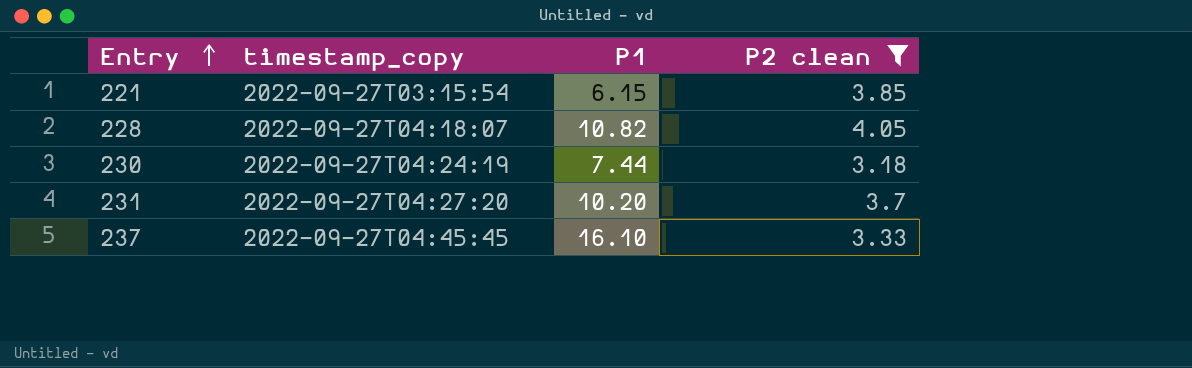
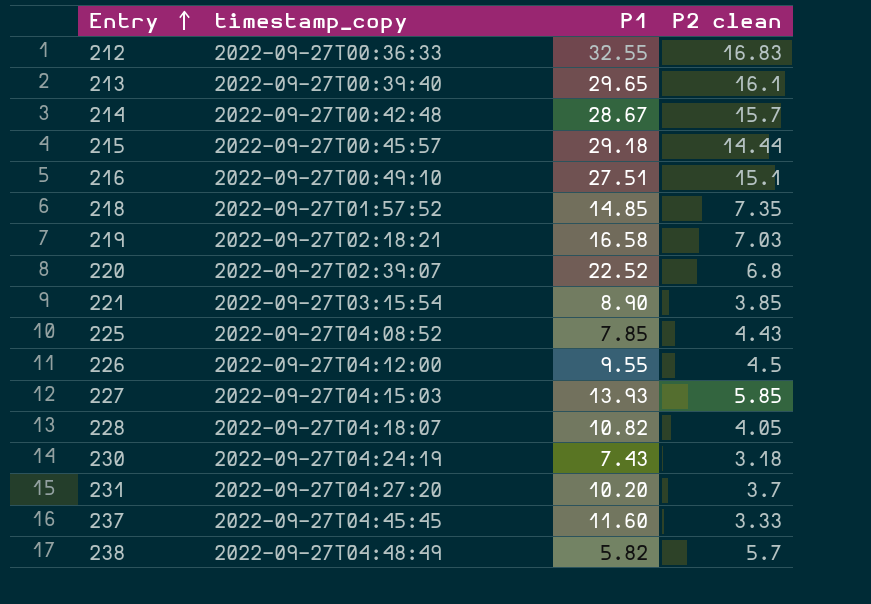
filter: P2 clean <= 4.05 -> none
221 | P1: 6.15 -> 8.90
230 | P1: 7.44 -> 7.43
237 | P1: 16.10 -> 11.60

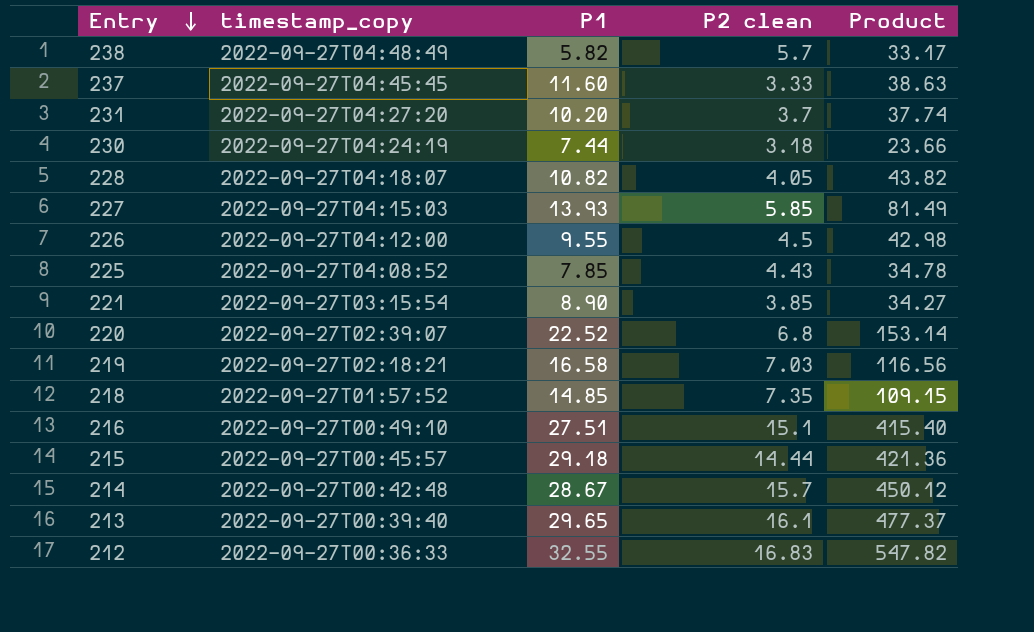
row order: Entry ascending -> Entry descending
column Product | formula: none -> [P1] * [P2 clean]
230 | P1: 7.43 -> 7.44

